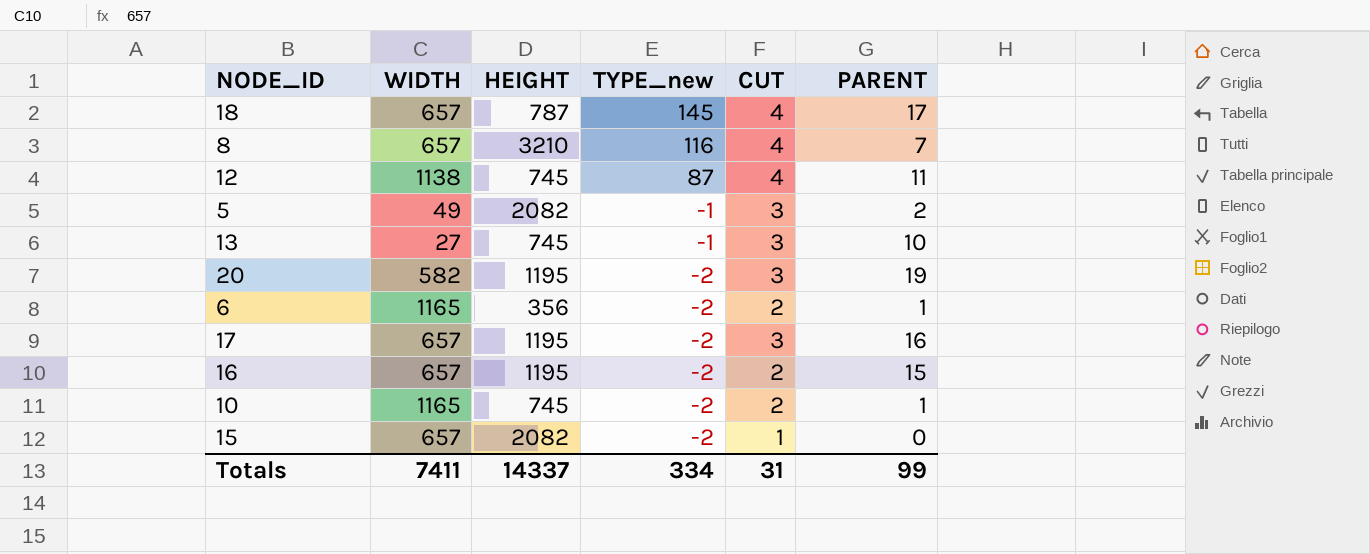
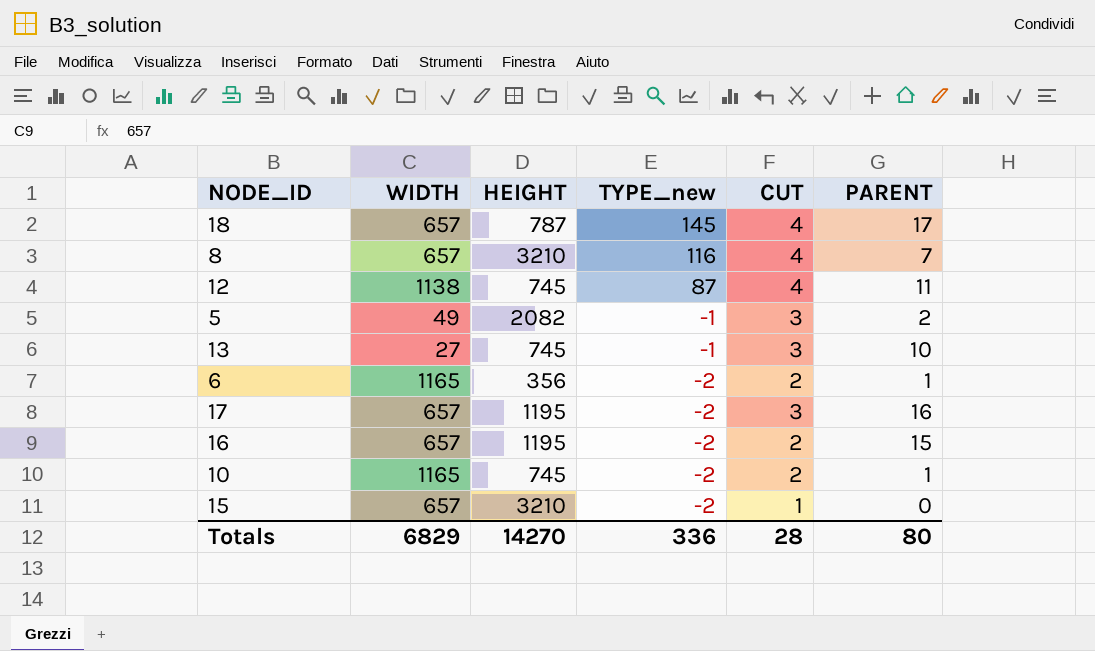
row 20: 582 | 1195 | -2 | 3 | 19 -> none
15 | HEIGHT: 2082 -> 3210
Totals | WIDTH: 7411 -> 6829
Totals | HEIGHT: 14337 -> 14270
Totals | TYPE_new: 334 -> 336
Totals | CUT: 31 -> 28
Totals | PARENT: 99 -> 80

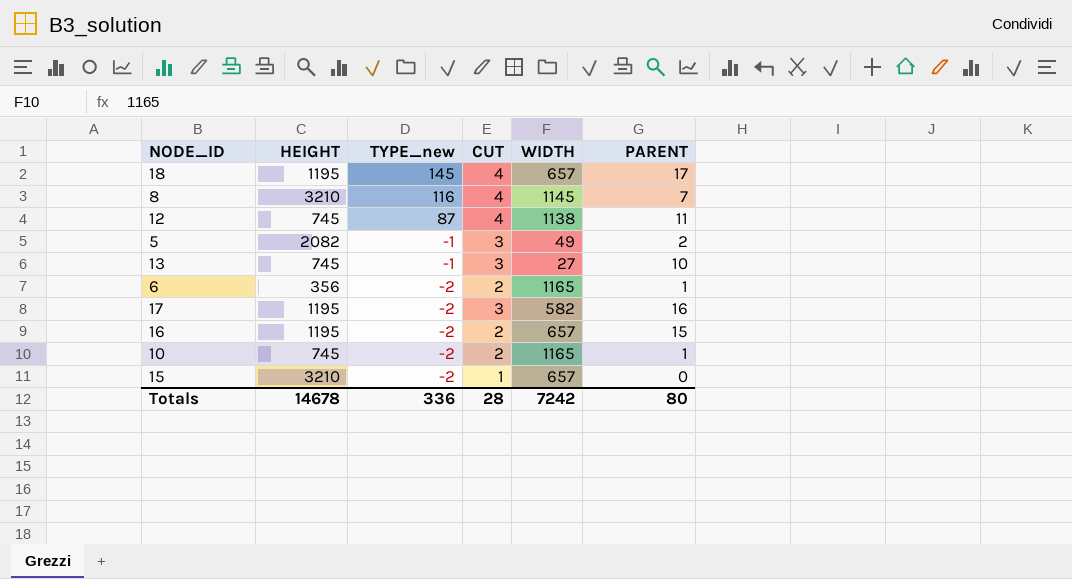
column WIDTH | position: 2 -> 5
18 | HEIGHT: 787 -> 1195
8 | WIDTH: 657 -> 1145
17 | WIDTH: 657 -> 582
Totals | HEIGHT: 14270 -> 14678
Totals | WIDTH: 6829 -> 7242

